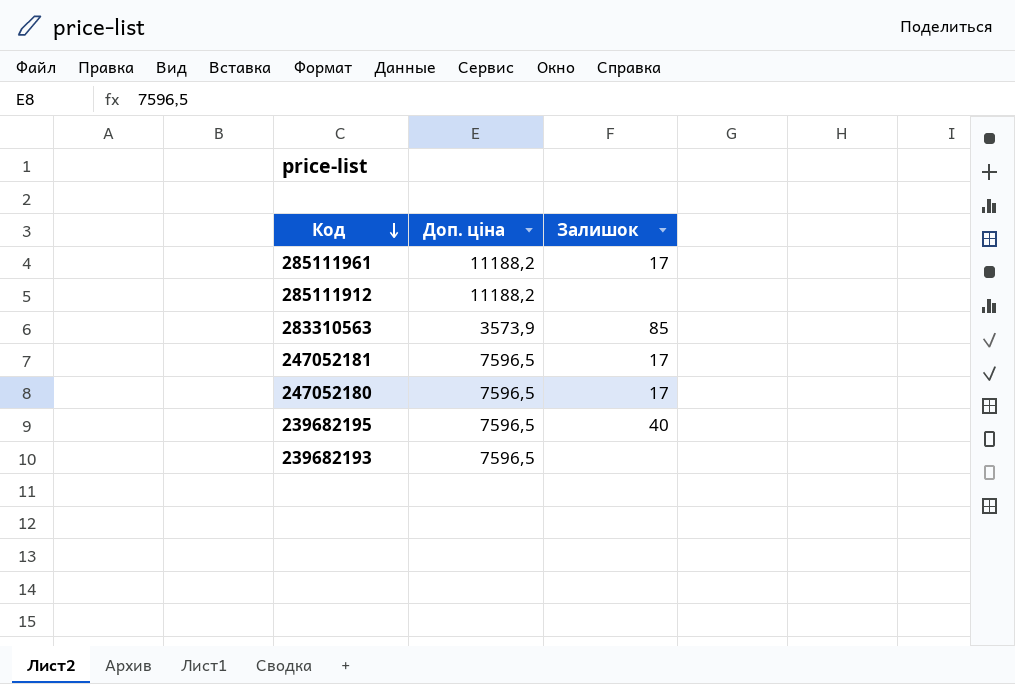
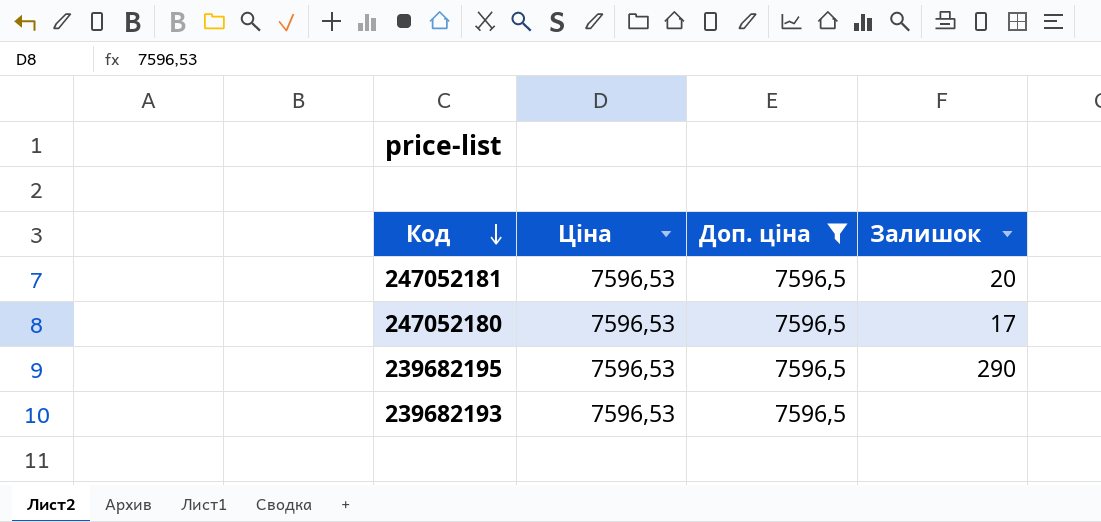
filter: none -> Доп. ціна = 7596,5
column Ціна | position: none -> 2
247052181 | Залишок: 17 -> 20
239682195 | Залишок: 40 -> 290

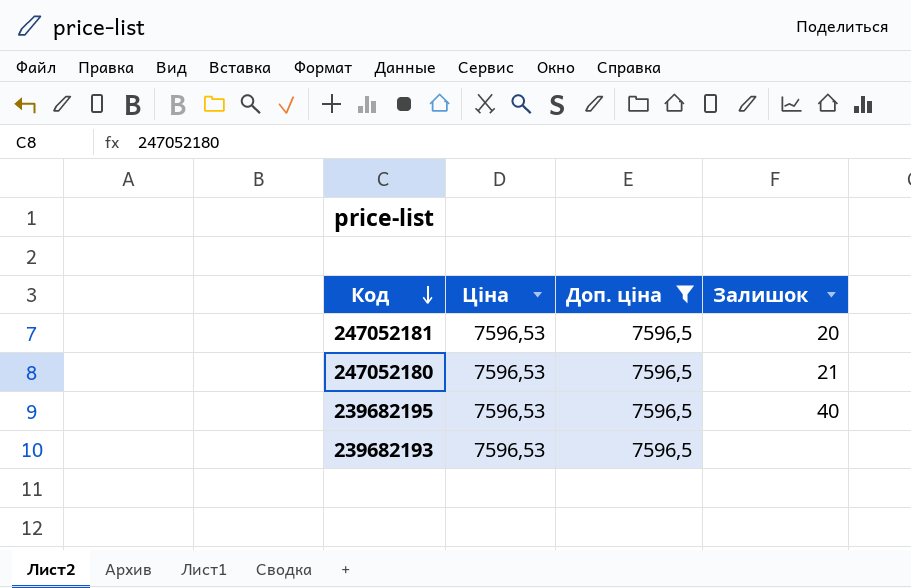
247052180 | Залишок: 17 -> 21
239682195 | Залишок: 290 -> 40

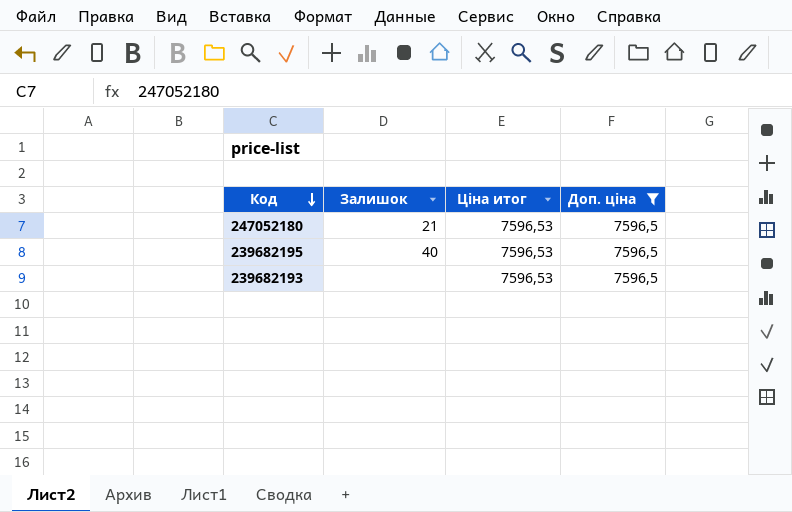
column Залишок | position: 4 -> 2
column name: Ціна -> Ціна итог
row 247052181: 7596,53 | 7596,5 | 20 -> none

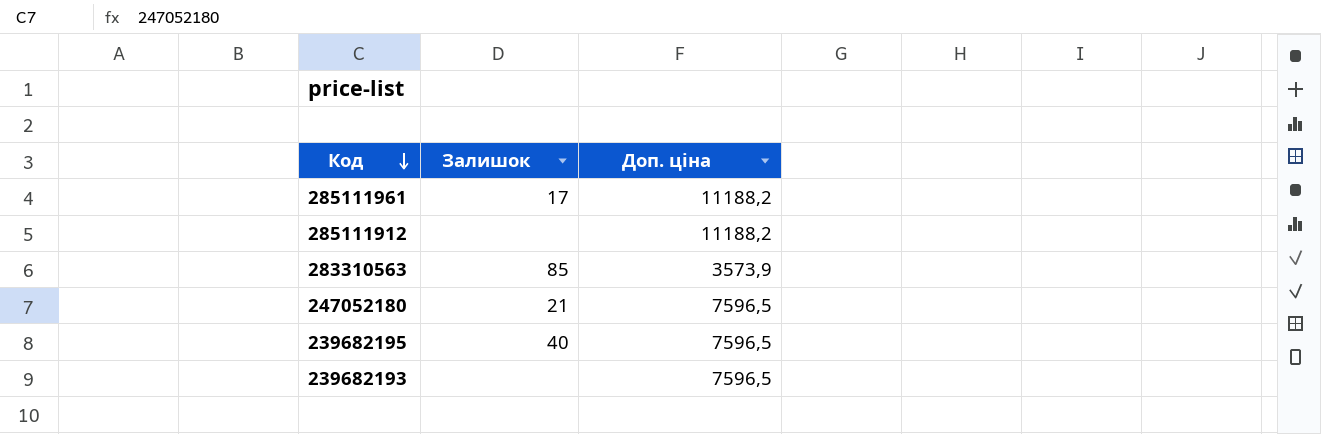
filter: Доп. ціна = 7596,5 -> none
column Ціна итог | position: 3 -> none

